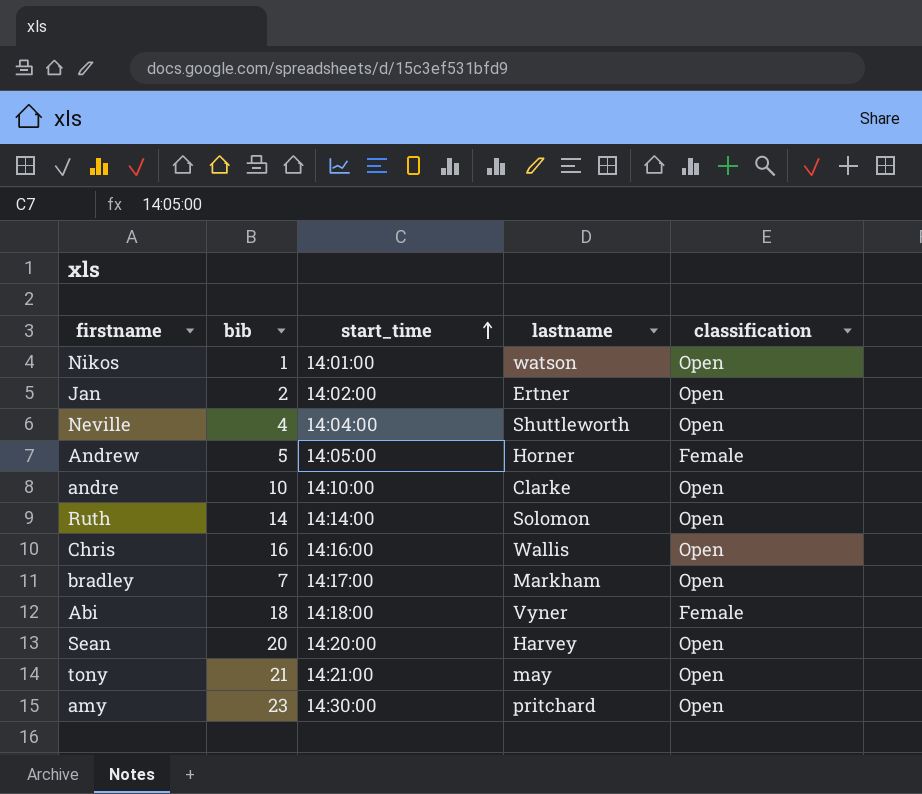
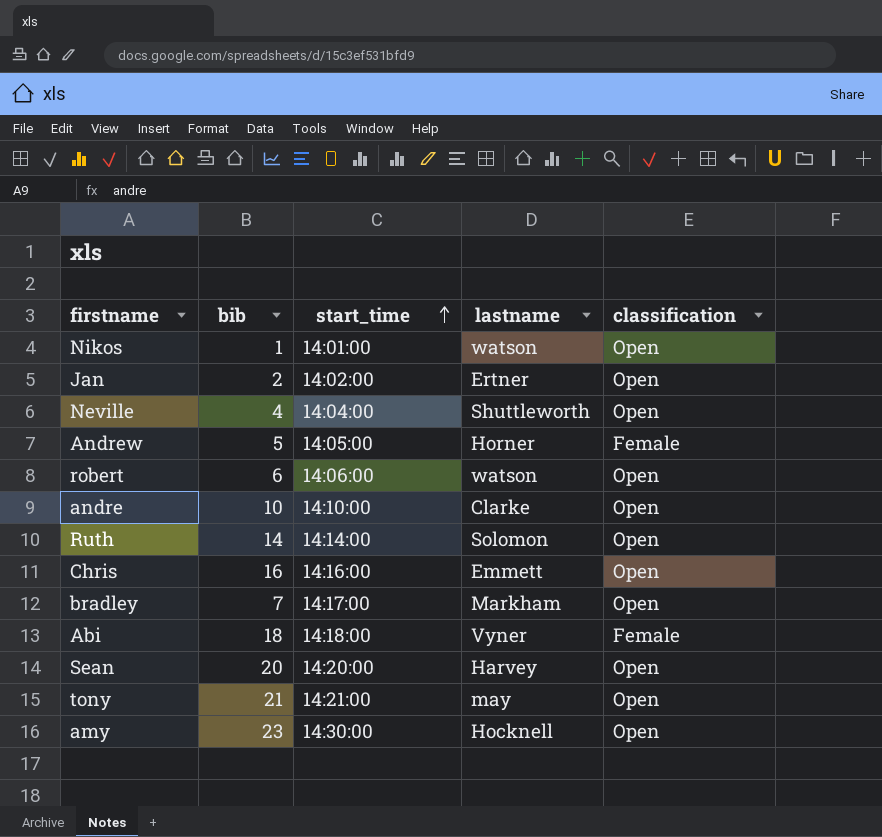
row robert: none -> 6 | 14:06:00 | watson | Open
Chris | lastname: Wallis -> Emmett
amy | lastname: pritchard -> Hocknell

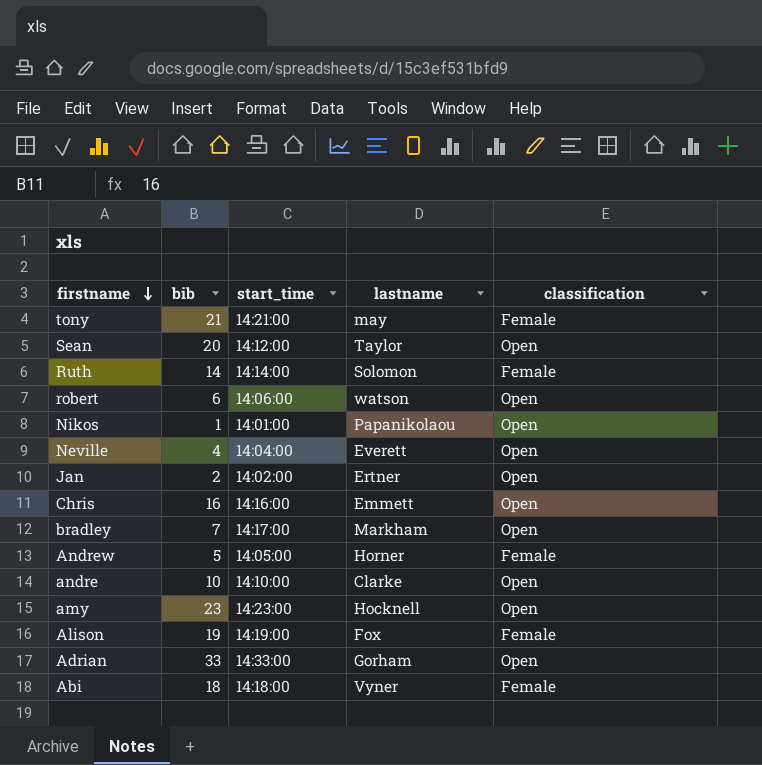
row order: start_time ascending -> firstname descending
tony | classification: Open -> Female
Sean | start_time: 14:20:00 -> 14:12:00
Sean | lastname: Harvey -> Taylor
Ruth | classification: Open -> Female
Nikos | lastname: watson -> Papanikolaou
Neville | lastname: Shuttleworth -> Everett
amy | start_time: 14:30:00 -> 14:23:00
row Alison: none -> 19 | 14:19:00 | Fox | Female
row Adrian: none -> 33 | 14:33:00 | Gorham | Open

